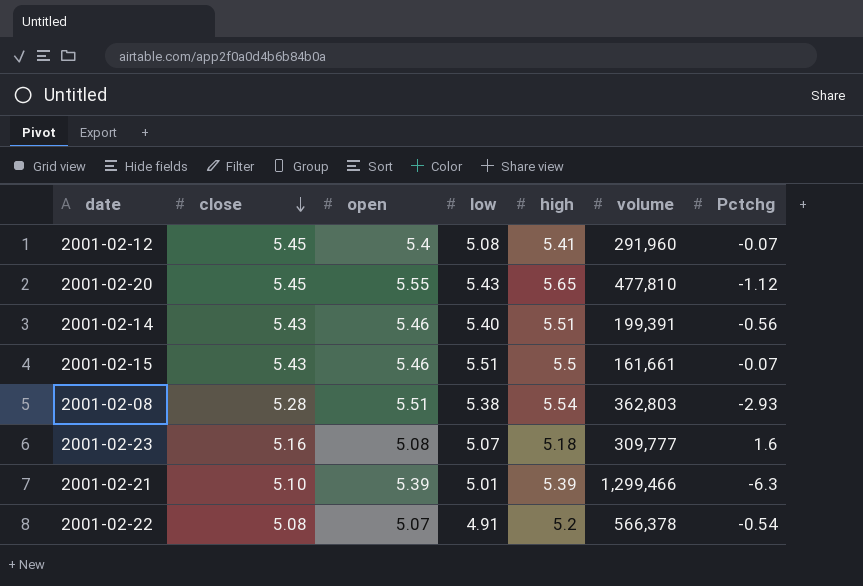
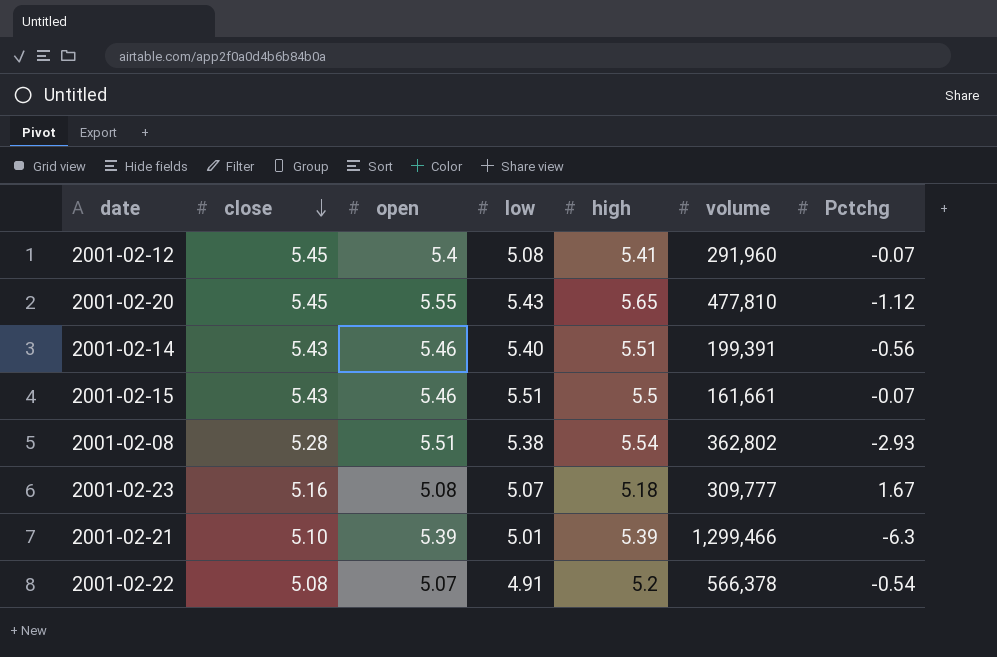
2001-02-08 | volume: 362,803 -> 362,802
2001-02-23 | Pctchg: 1.6 -> 1.67

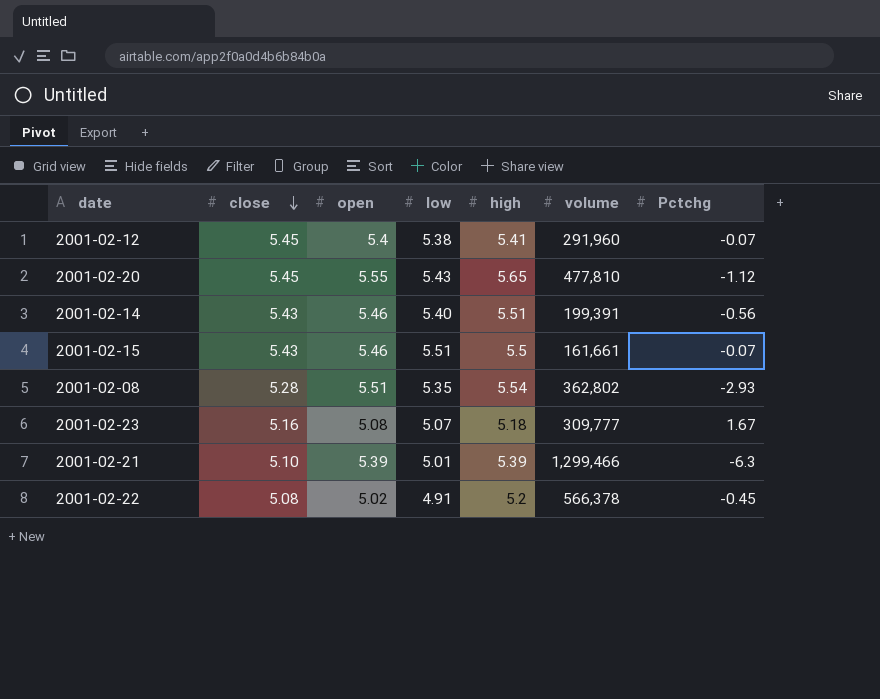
2001-02-12 | low: 5.08 -> 5.38
2001-02-08 | low: 5.38 -> 5.35
2001-02-22 | open: 5.07 -> 5.02
2001-02-22 | Pctchg: -0.54 -> -0.45

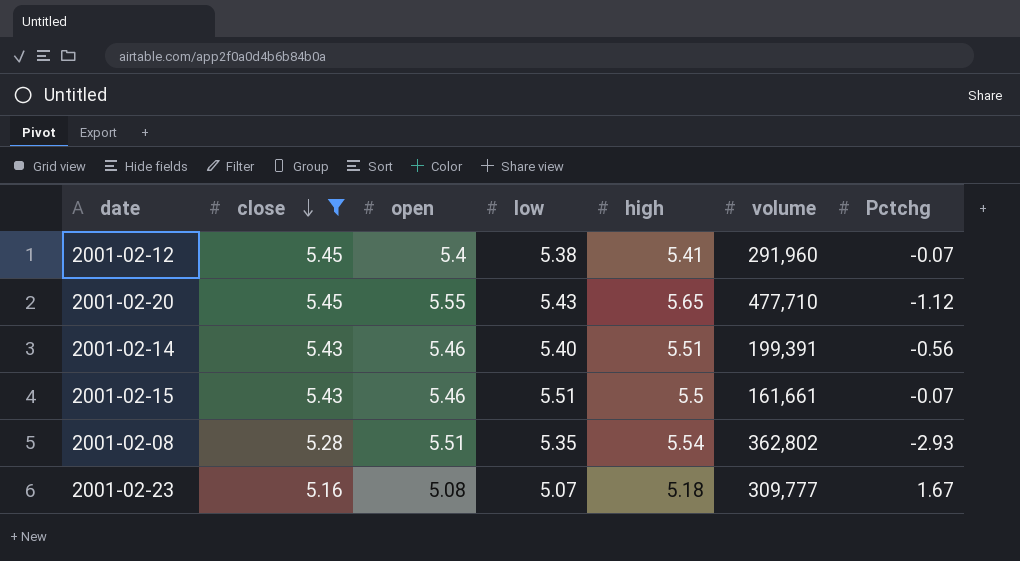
filter: none -> close >= 5.16
2001-02-20 | volume: 477,810 -> 477,710

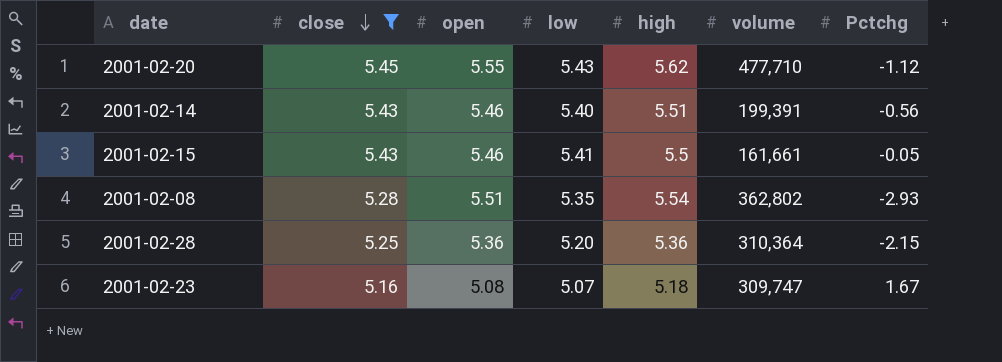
row 2001-02-12: 5.45 | 5.4 | 5.38 | 5.41 | 291,960 | -0.07 -> none
2001-02-20 | high: 5.65 -> 5.62
2001-02-15 | low: 5.51 -> 5.41
2001-02-15 | Pctchg: -0.07 -> -0.05
row 2001-02-28: none -> 5.25 | 5.36 | 5.20 | 5.36 | 310,364 | -2.15
2001-02-23 | volume: 309,777 -> 309,747

